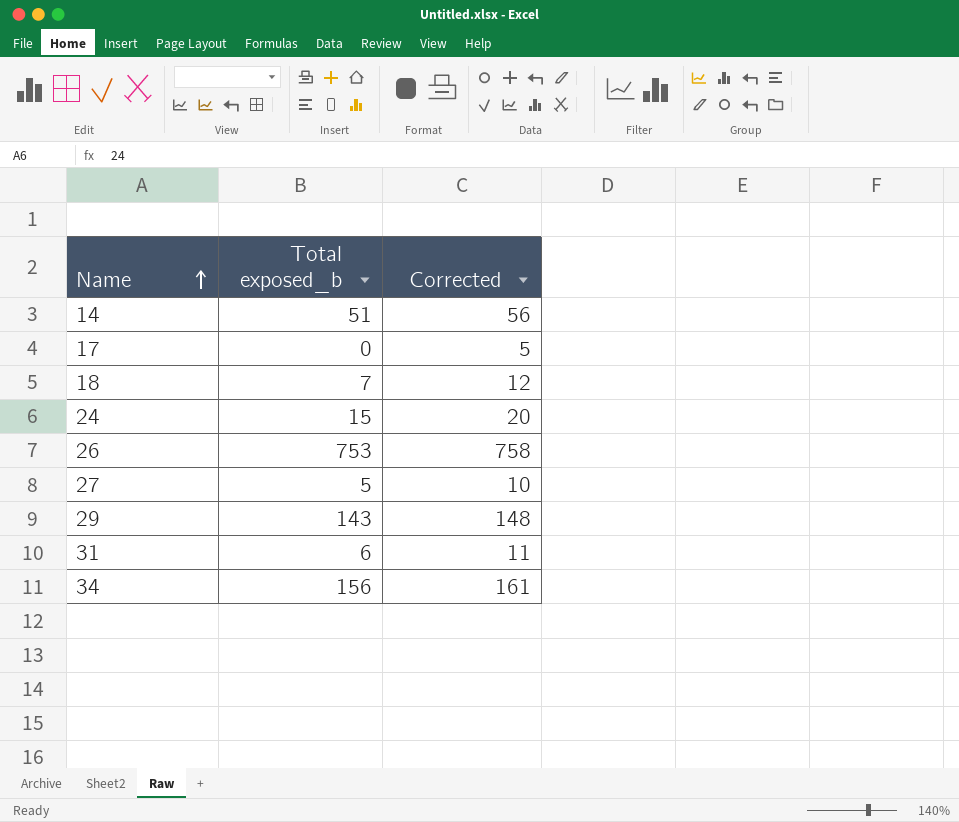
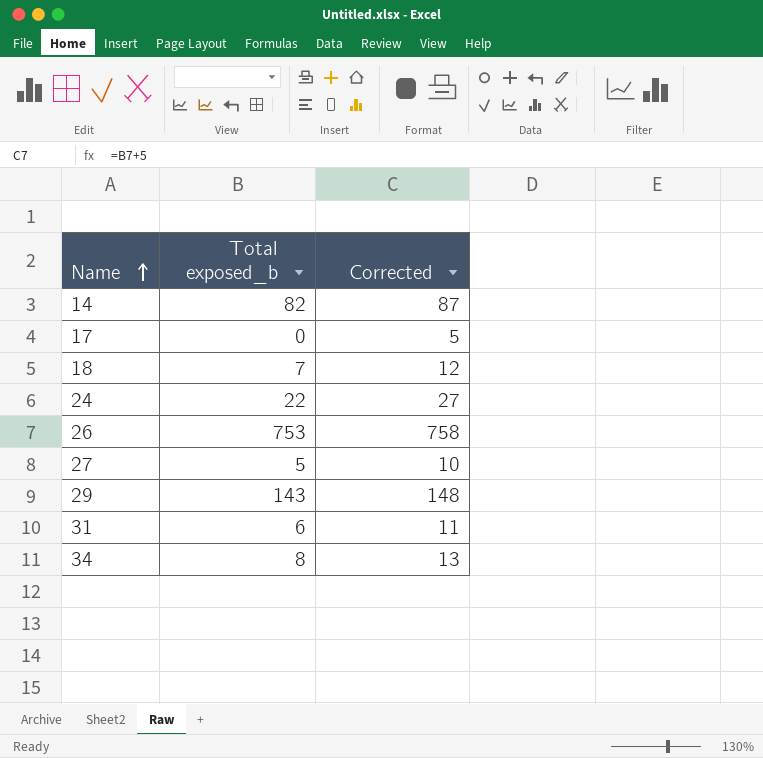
14 | Total exposed_b: 51 -> 82
14 | Corrected: 56 -> 87
24 | Total exposed_b: 15 -> 22
24 | Corrected: 20 -> 27
34 | Total exposed_b: 156 -> 8
34 | Corrected: 161 -> 13

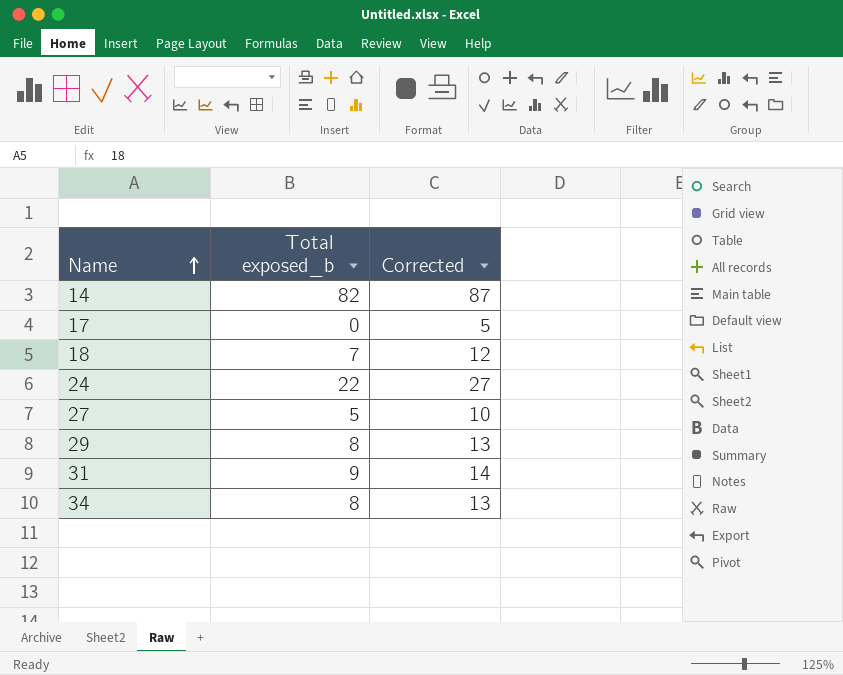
row 26: 753 | 758 -> none
29 | Total exposed_b: 143 -> 8
29 | Corrected: 148 -> 13
31 | Total exposed_b: 6 -> 9
31 | Corrected: 11 -> 14

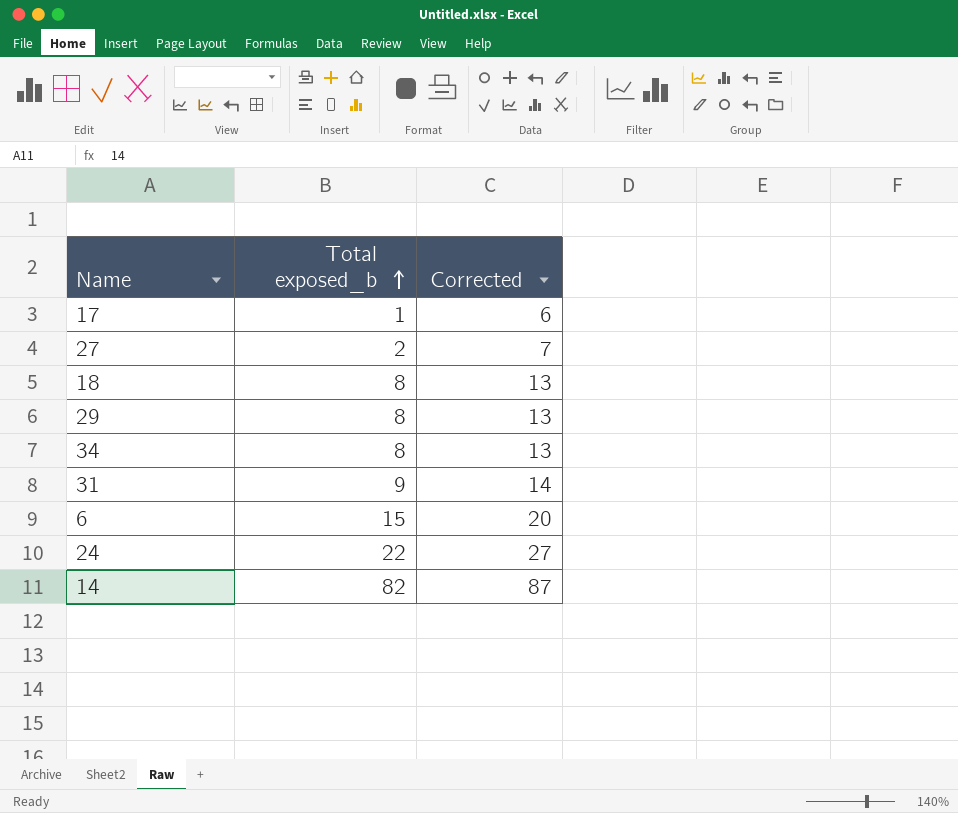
row order: Name ascending -> Total exposed_b ascending
17 | Total exposed_b: 0 -> 1
17 | Corrected: 5 -> 6
27 | Total exposed_b: 5 -> 2
27 | Corrected: 10 -> 7
18 | Total exposed_b: 7 -> 8
18 | Corrected: 12 -> 13
row 6: none -> 15 | 20

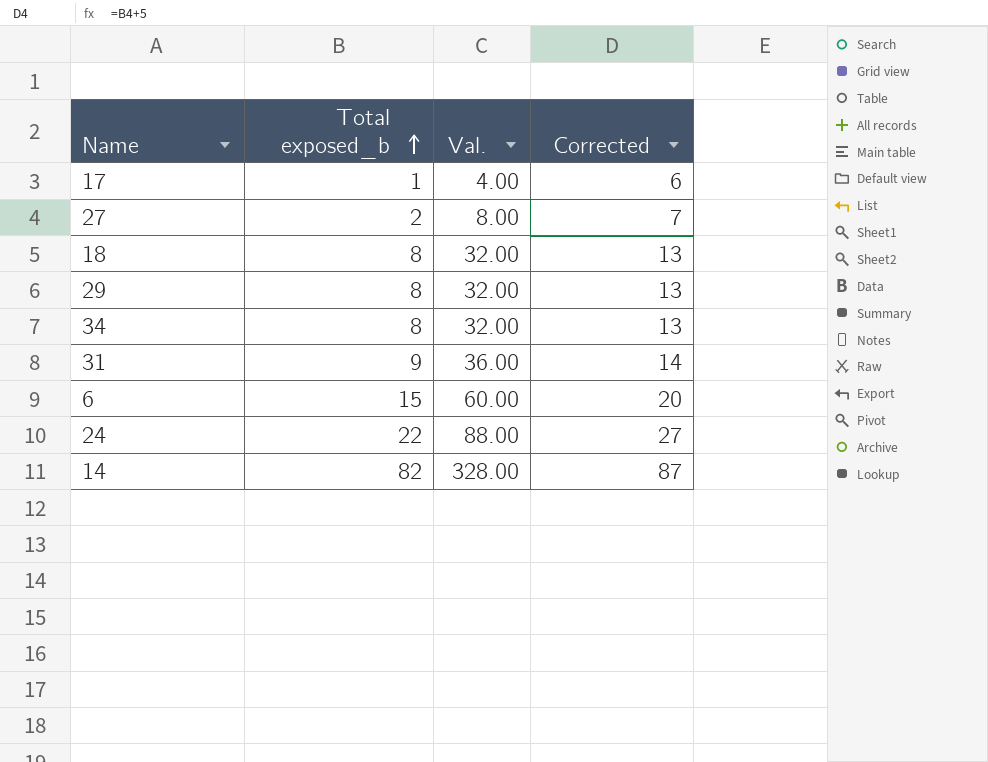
column Val. | formula: none -> [Total exposed_b] * 4

